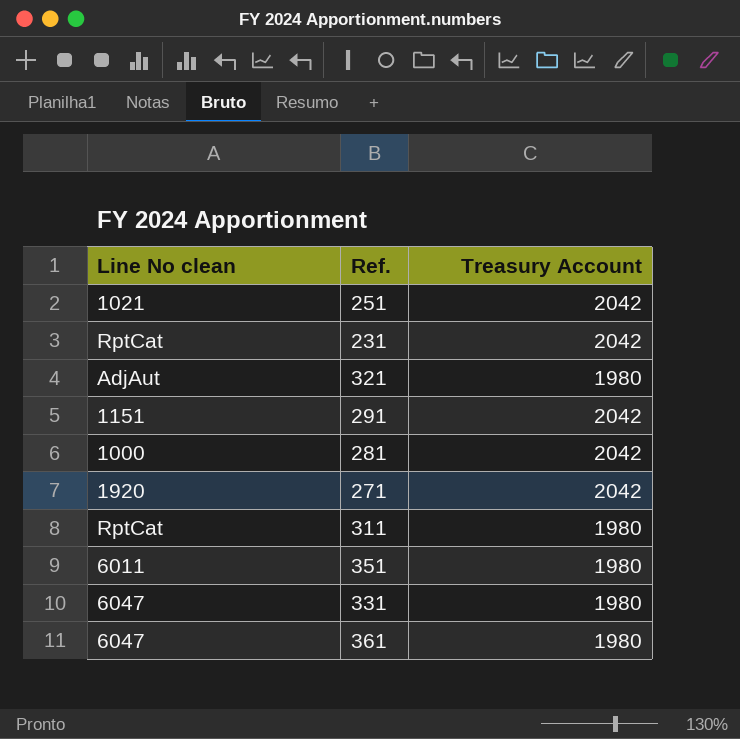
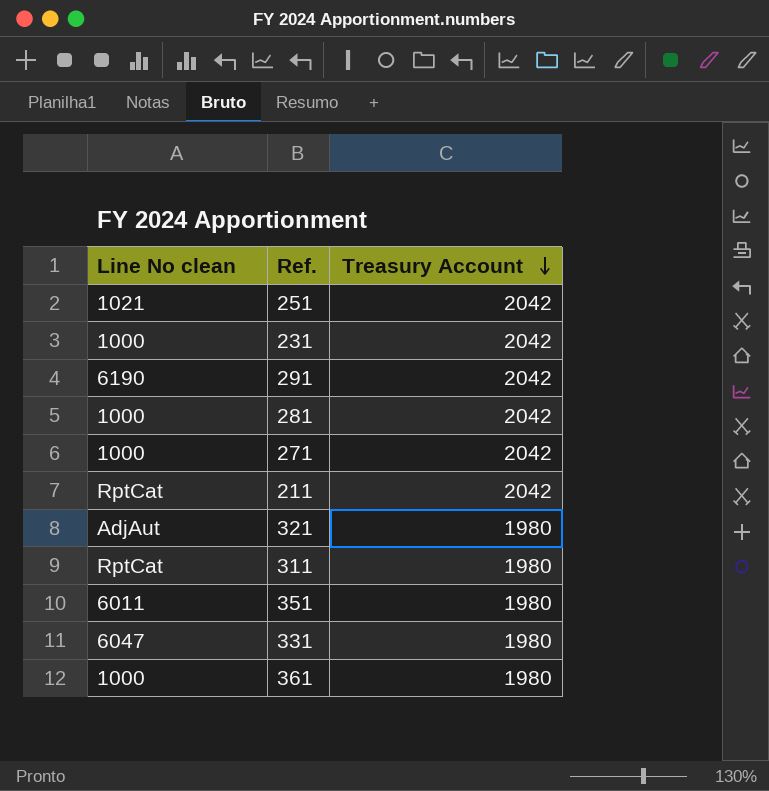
row order: none -> Treasury Account descending
231 | Line No clean: RptCat -> 1000
291 | Line No clean: 1151 -> 6190
271 | Line No clean: 1920 -> 1000
row 211: none -> RptCat | 2042
361 | Line No clean: 6047 -> 1000

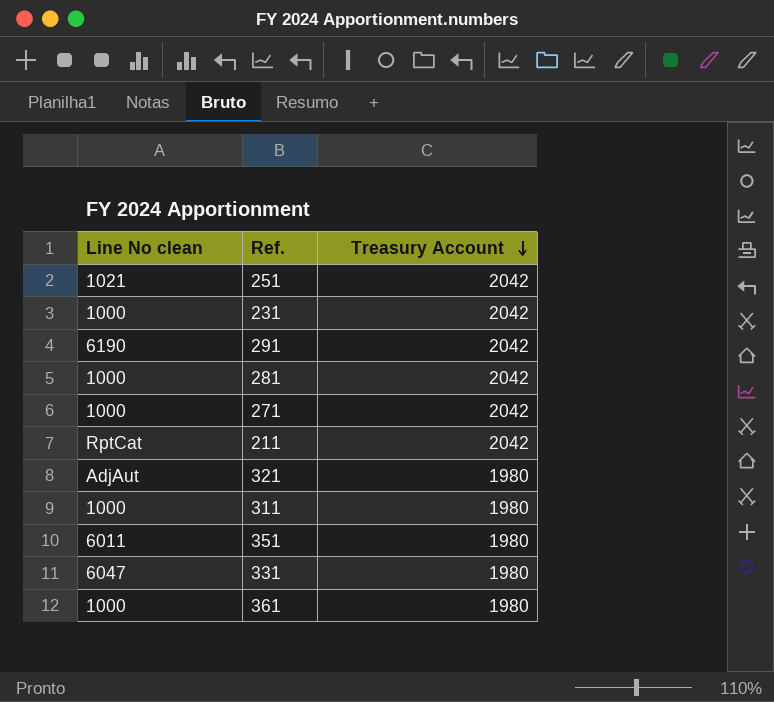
311 | Line No clean: RptCat -> 1000

